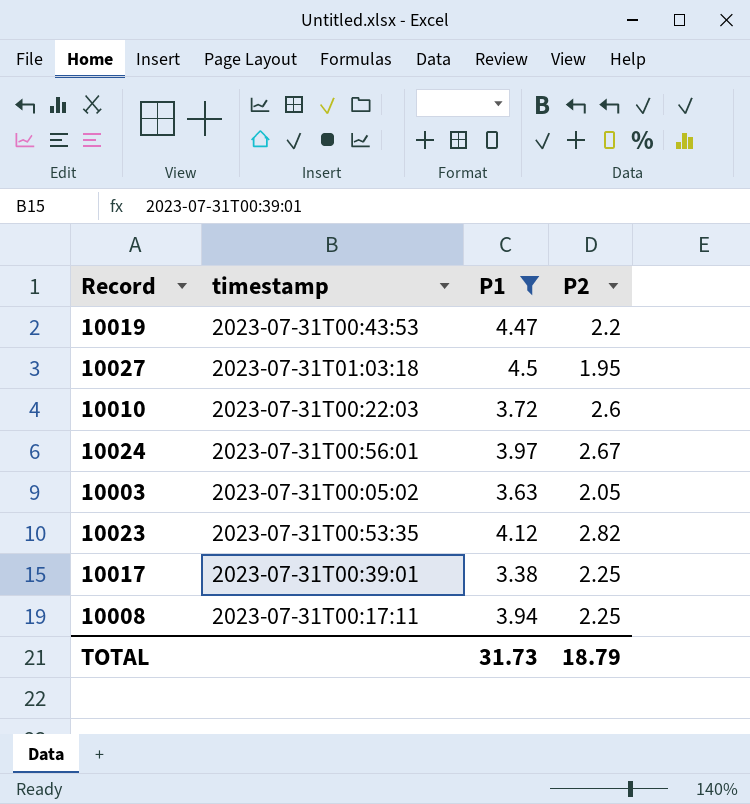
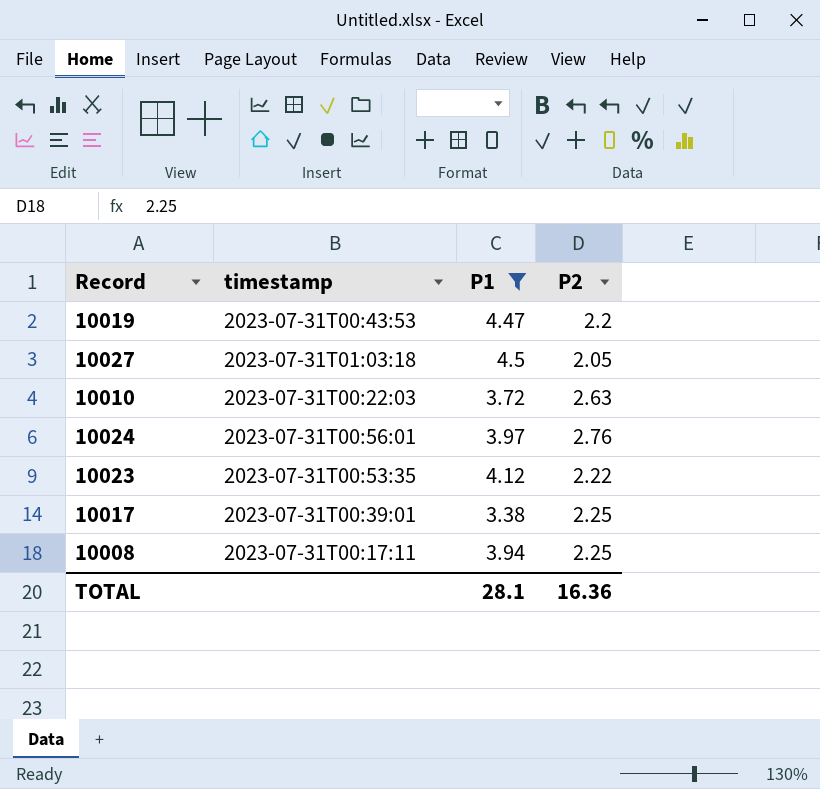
row 10003: 2023-07-31T00:05:02 | 3.63 | 2.05 -> none
10027 | P2: 1.95 -> 2.05
10010 | P2: 2.6 -> 2.63
10024 | P2: 2.67 -> 2.76
10023 | P2: 2.82 -> 2.22
TOTAL | P1: 31.73 -> 28.1
TOTAL | P2: 18.79 -> 16.36

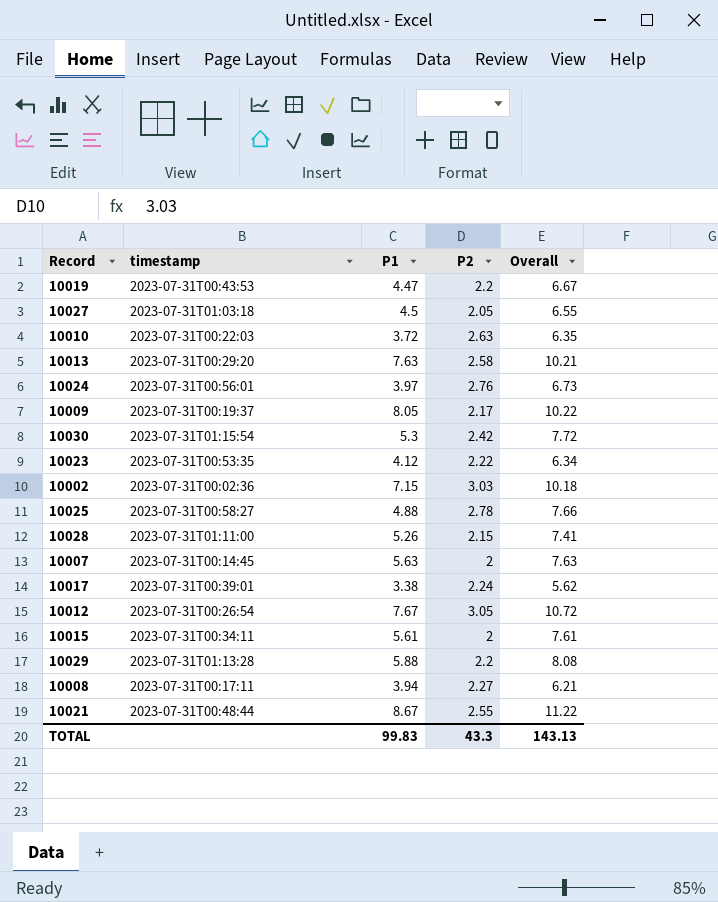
filter: P1 <= 4.5 -> none
column Overall | formula: none -> [P1] + [P2]
10017 | P2: 2.25 -> 2.24
10008 | P2: 2.25 -> 2.27
TOTAL | P1: 28.1 -> 99.83
TOTAL | P2: 16.36 -> 43.3

